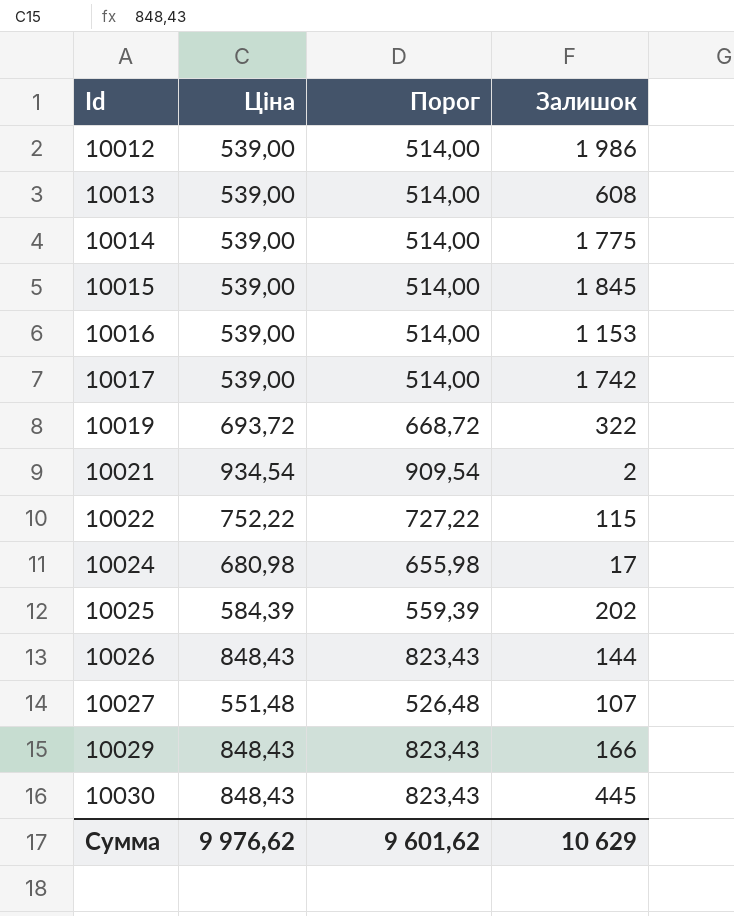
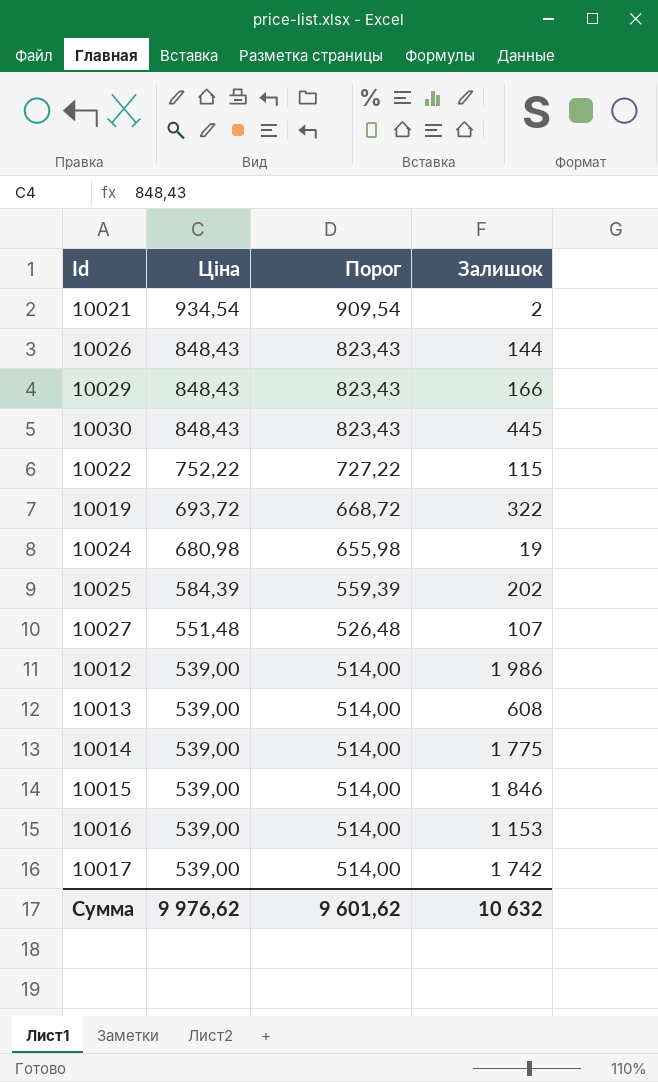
row order: Id ascending -> Ціна descending
10024 | Залишок: 17 -> 19
10015 | Залишок: 1 845 -> 1 846
Сумма | Залишок: 10 629 -> 10 632

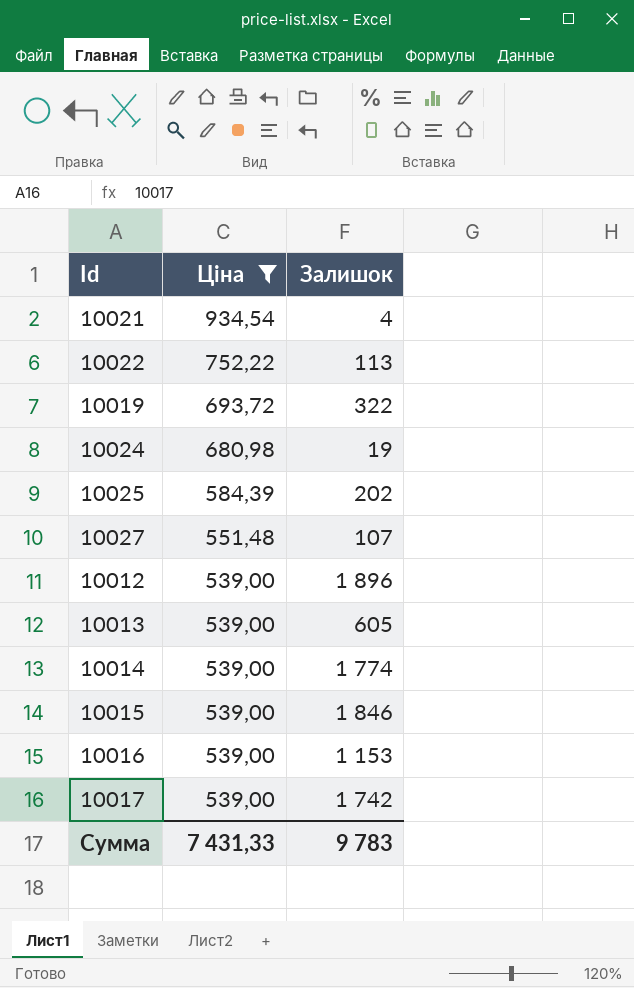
filter: none -> Ціна != 848,43
column Порог | formula: [Ціна] - 25 -> none
10021 | Залишок: 2 -> 4
10022 | Залишок: 115 -> 113
10012 | Залишок: 1 986 -> 1 896
10013 | Залишок: 608 -> 605
10014 | Залишок: 1 775 -> 1 774
Сумма | Ціна: 9 976,62 -> 7 431,33
Сумма | Залишок: 10 632 -> 9 783

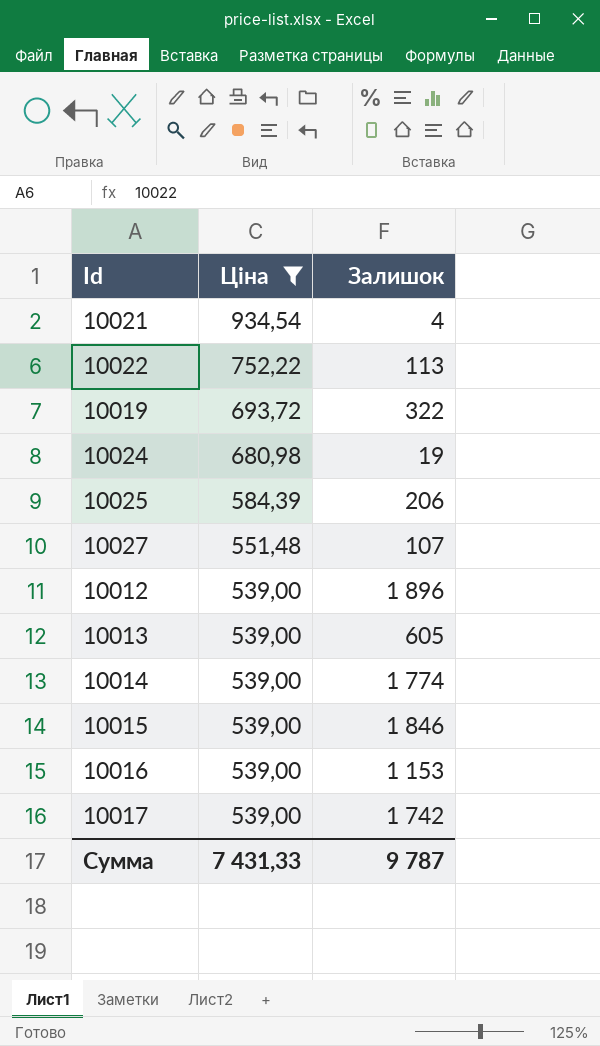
10025 | Залишок: 202 -> 206
Сумма | Залишок: 9 783 -> 9 787

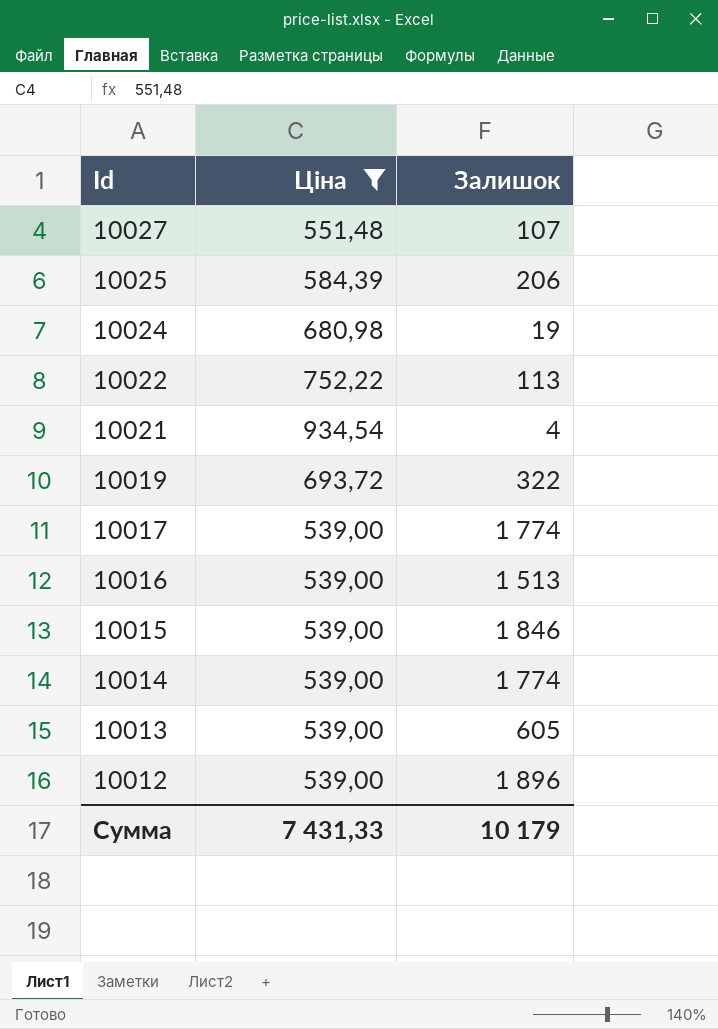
row order: Ціна descending -> Id descending
10017 | Залишок: 1 742 -> 1 774
10016 | Залишок: 1 153 -> 1 513
Сумма | Залишок: 9 787 -> 10 179

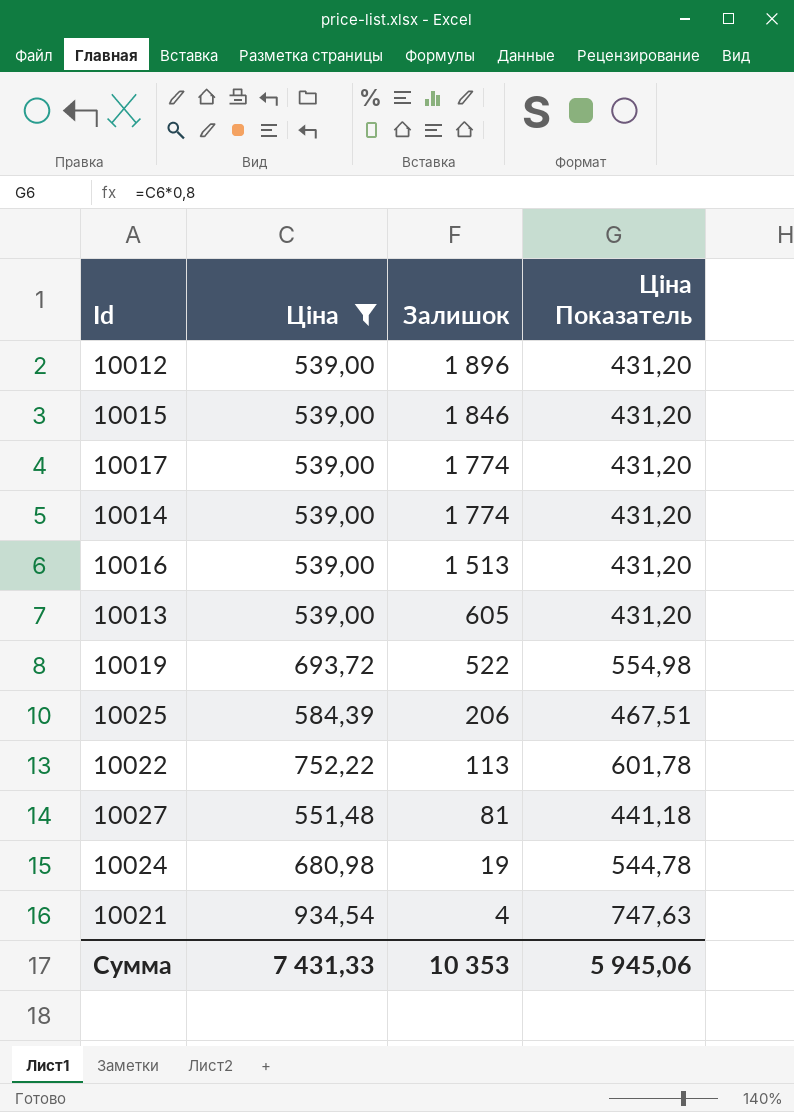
row order: Id descending -> Залишок descending
column Ціна Показатель | formula: none -> [Ціна] * 0,8
10019 | Залишок: 322 -> 522
10027 | Залишок: 107 -> 81
Сумма | Залишок: 10 179 -> 10 353

